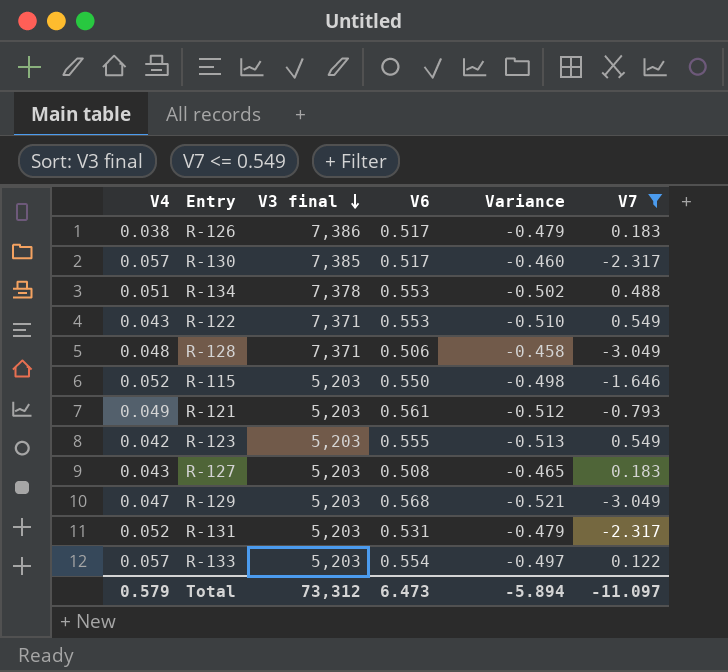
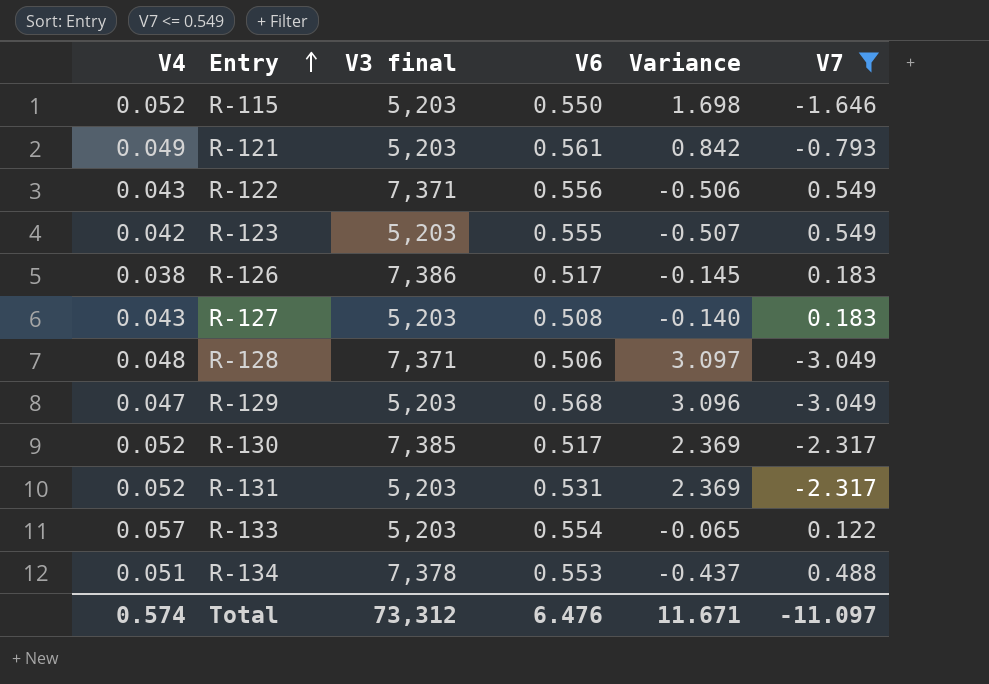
row order: V3 final descending -> Entry ascending
column Variance | formula: [V4] - [V6] -> [V4] - [V7]
R-122 | V6: 0.553 -> 0.556
R-130 | V4: 0.057 -> 0.052
Total | V4: 0.579 -> 0.574
Total | V6: 6.473 -> 6.476
Total | Variance: -5.894 -> 11.671

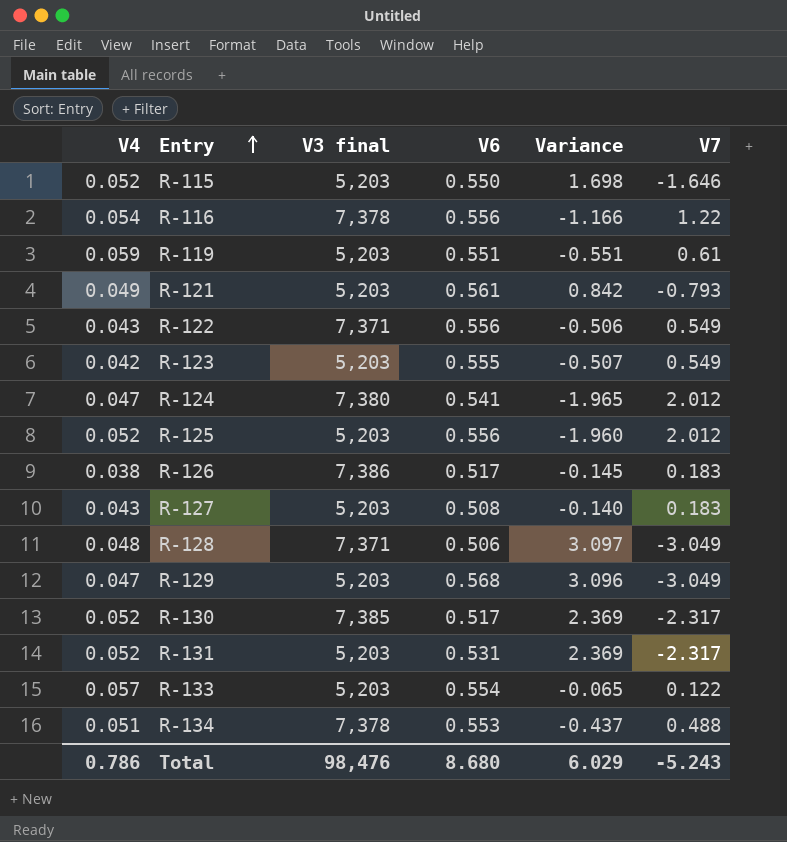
filter: V7 <= 0.549 -> none
Total | V4: 0.574 -> 0.786
Total | V3 final: 73,312 -> 98,476
Total | V6: 6.476 -> 8.680
Total | Variance: 11.671 -> 6.029
Total | V7: -11.097 -> -5.243

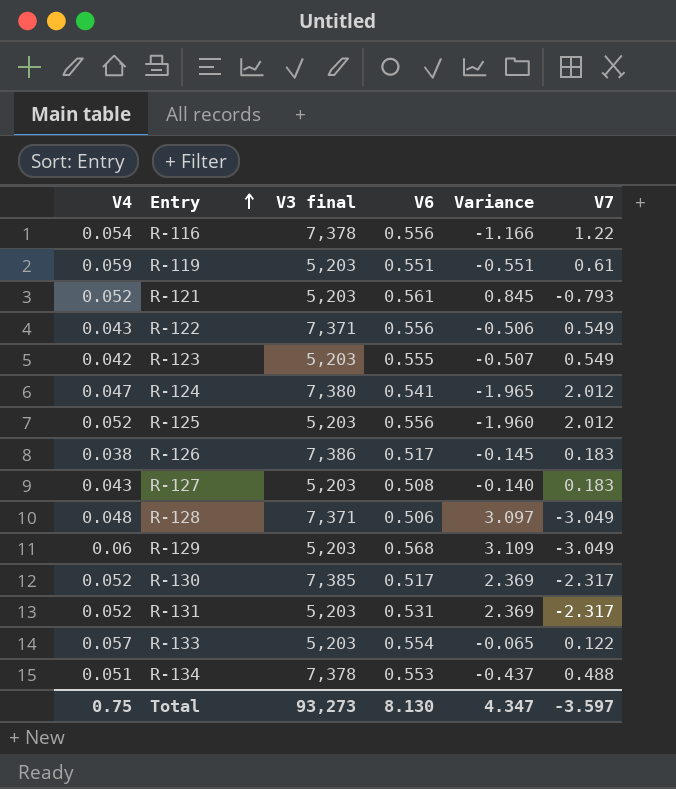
row R-115: 0.052 | 5,203 | 0.550 | 1.698 | -1.646 -> none
R-121 | V4: 0.049 -> 0.052
R-121 | Variance: 0.842 -> 0.845
R-129 | V4: 0.047 -> 0.06
R-129 | Variance: 3.096 -> 3.109
Total | V4: 0.786 -> 0.75
Total | V3 final: 98,476 -> 93,273
Total | V6: 8.680 -> 8.130
Total | Variance: 6.029 -> 4.347
Total | V7: -5.243 -> -3.597

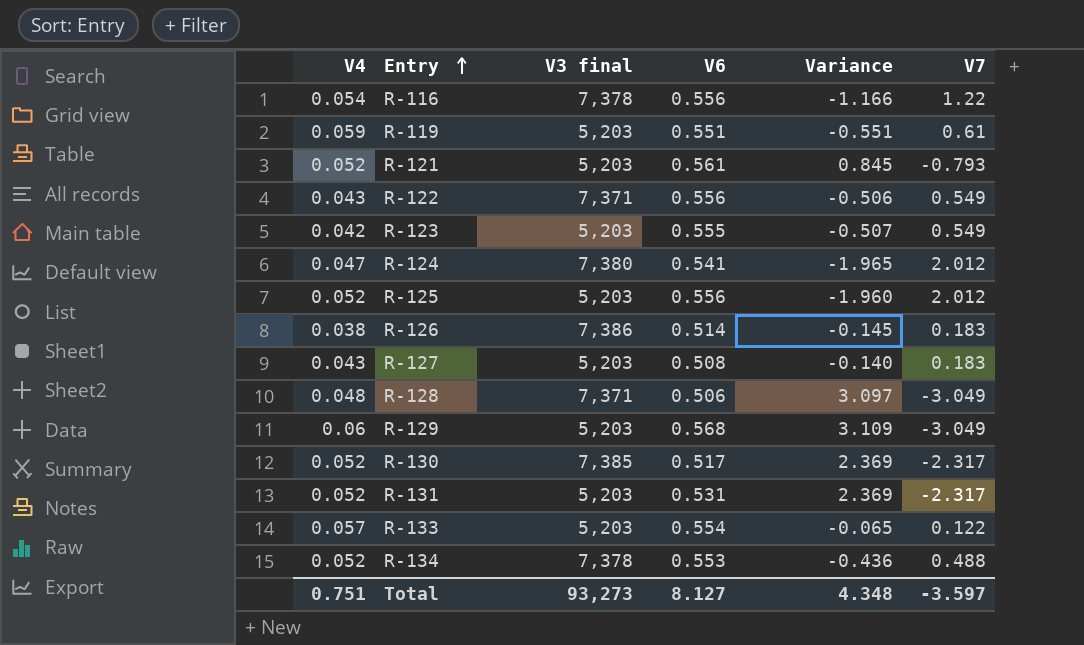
R-126 | V6: 0.517 -> 0.514
R-134 | V4: 0.051 -> 0.052
R-134 | Variance: -0.437 -> -0.436
Total | V4: 0.75 -> 0.751
Total | V6: 8.130 -> 8.127
Total | Variance: 4.347 -> 4.348

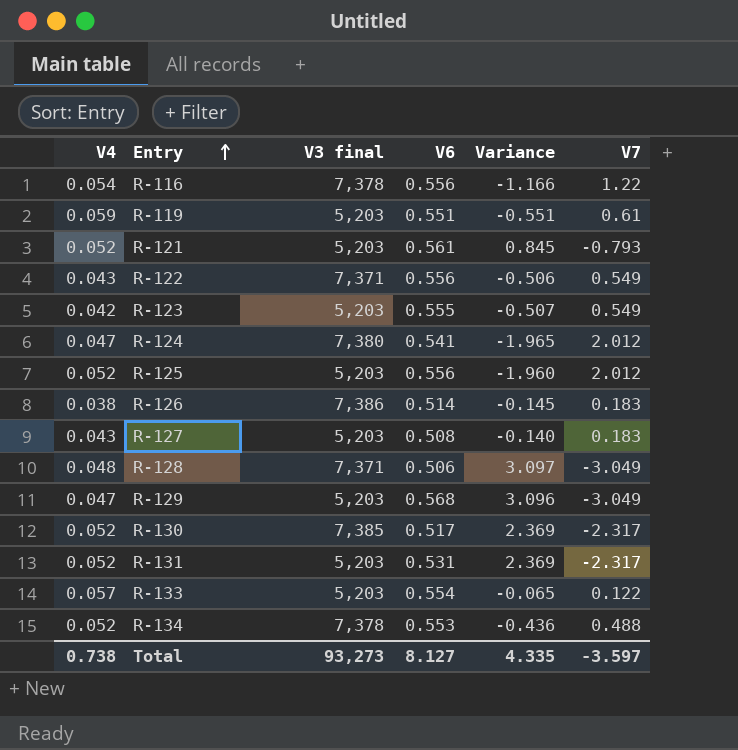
R-129 | V4: 0.06 -> 0.047
R-129 | Variance: 3.109 -> 3.096
Total | V4: 0.751 -> 0.738
Total | Variance: 4.348 -> 4.335

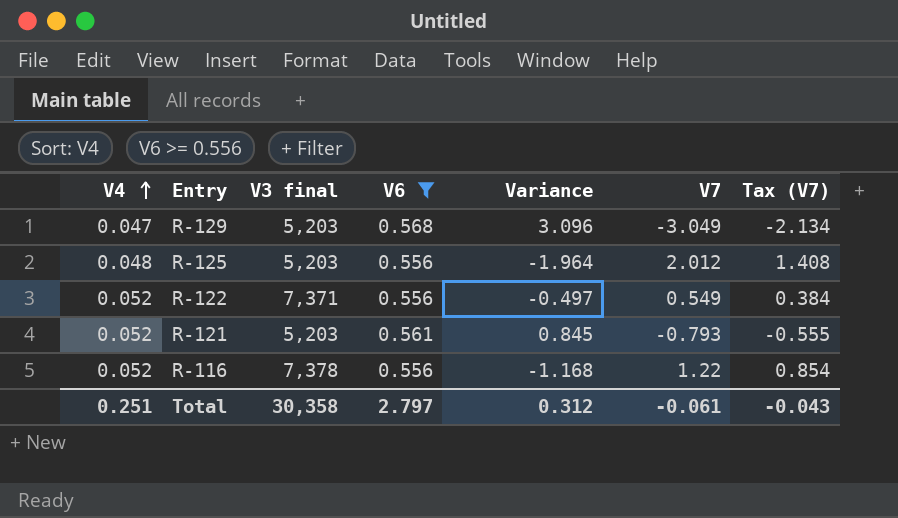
filter: none -> V6 >= 0.556
row order: Entry ascending -> V4 ascending
column Tax (V7) | formula: none -> [V7] * 0.7
R-125 | V4: 0.052 -> 0.048
R-125 | Variance: -1.960 -> -1.964
R-122 | V4: 0.043 -> 0.052
R-122 | Variance: -0.506 -> -0.497
R-116 | V4: 0.054 -> 0.052
R-116 | Variance: -1.166 -> -1.168
Total | V4: 0.738 -> 0.251
Total | V3 final: 93,273 -> 30,358
Total | V6: 8.127 -> 2.797
Total | Variance: 4.335 -> 0.312
Total | V7: -3.597 -> -0.061

